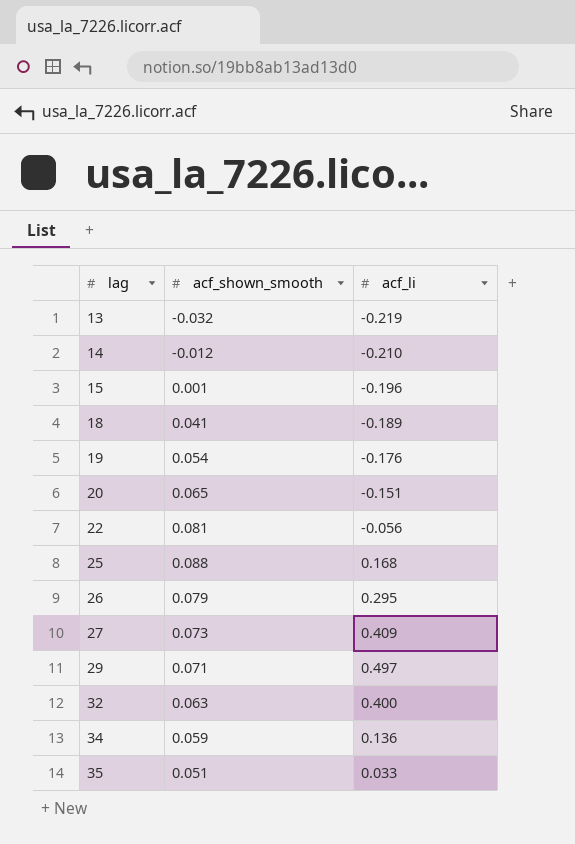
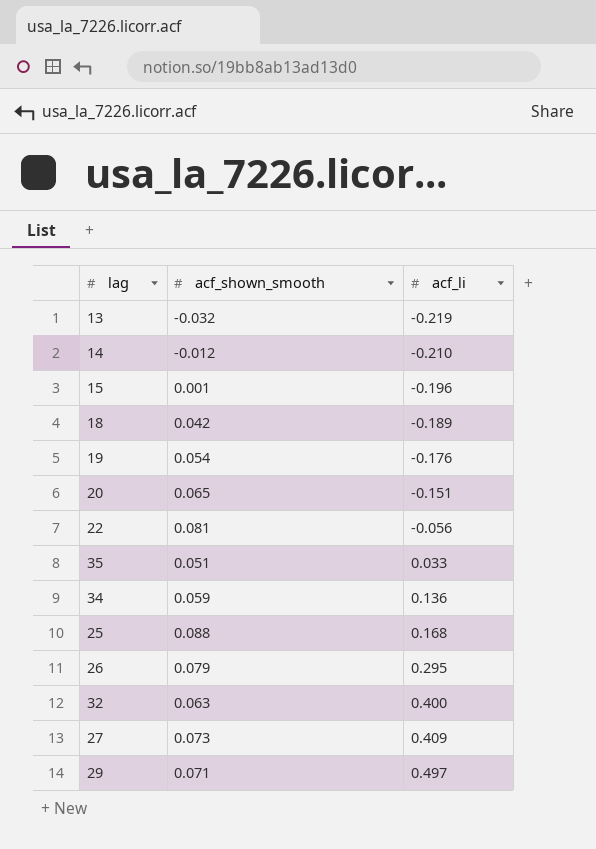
row order: lag ascending -> acf_li ascending
18 | acf_shown_smooth: 0.041 -> 0.042

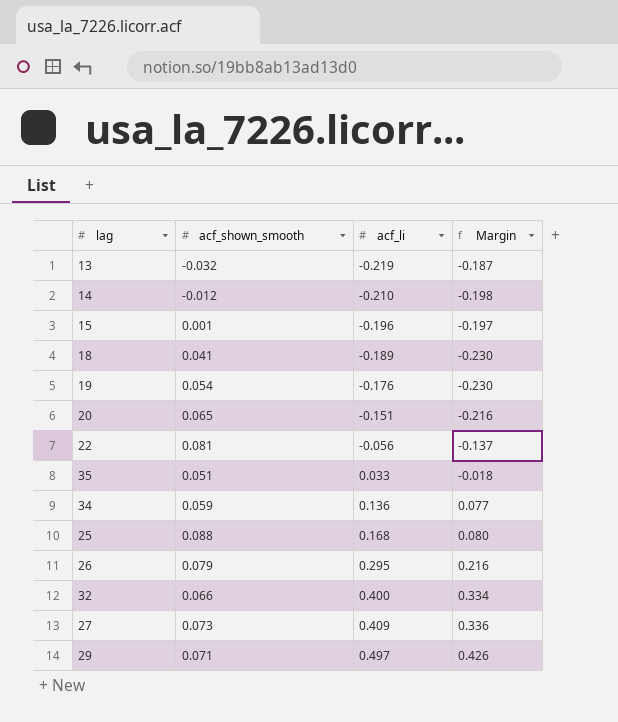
column Margin | formula: none -> [acf_li] - [acf_shown_smooth]
18 | acf_shown_smooth: 0.042 -> 0.041
32 | acf_shown_smooth: 0.063 -> 0.066

